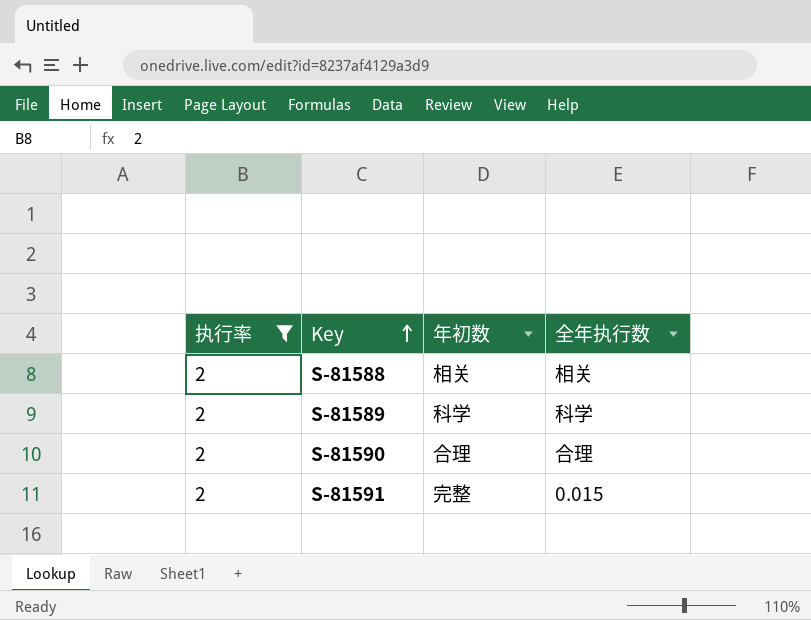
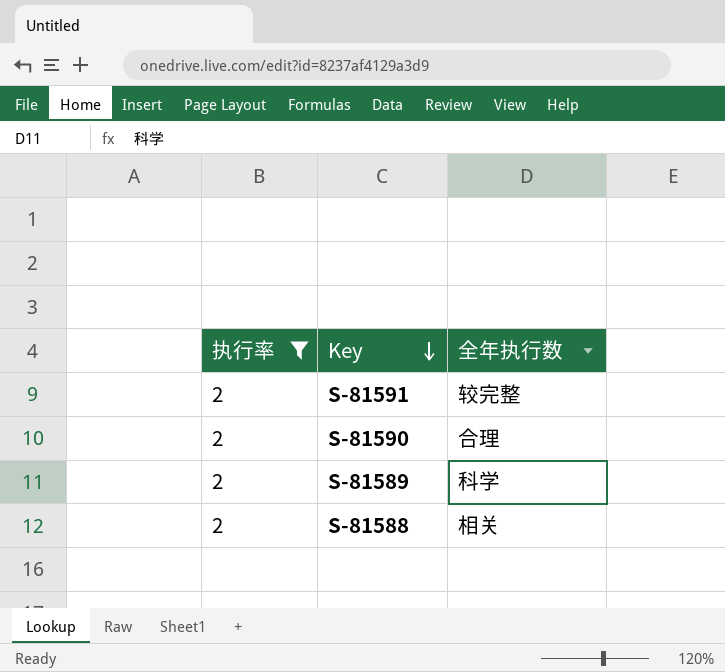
row order: Key ascending -> Key descending
column 年初数 | position: 3 -> none
S-81591 | 全年执行数: 0.015 -> 较完整

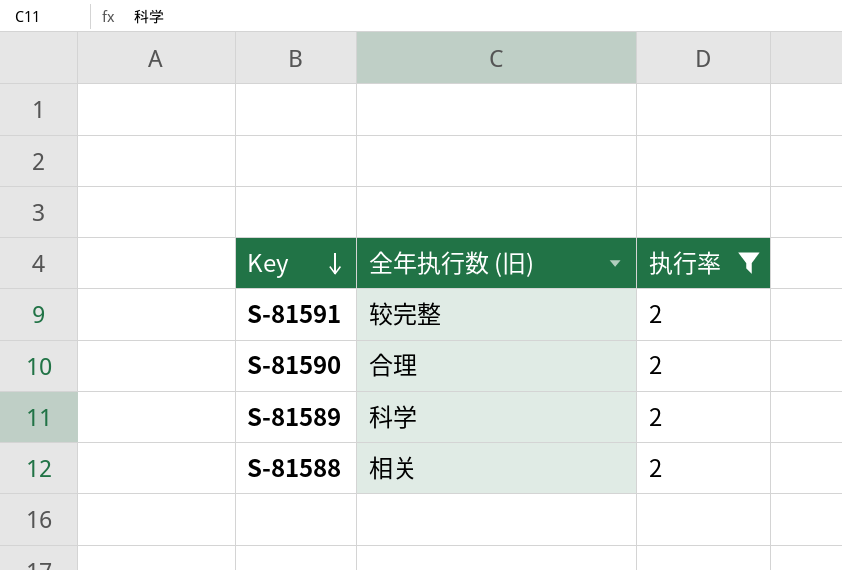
column name: 全年执行数 -> 全年执行数 (旧)
column 执行率 | position: 1 -> 3

